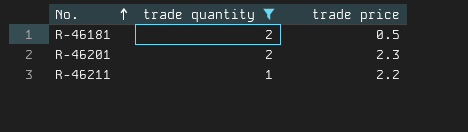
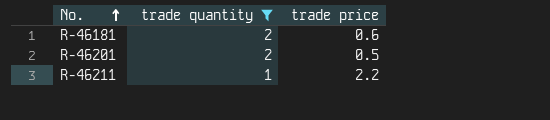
R-46181 | trade price: 0.5 -> 0.6
R-46201 | trade price: 2.3 -> 0.5

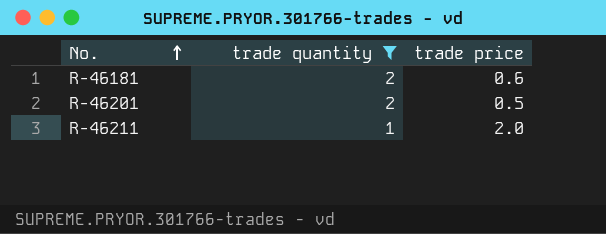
R-46211 | trade price: 2.2 -> 2.0

